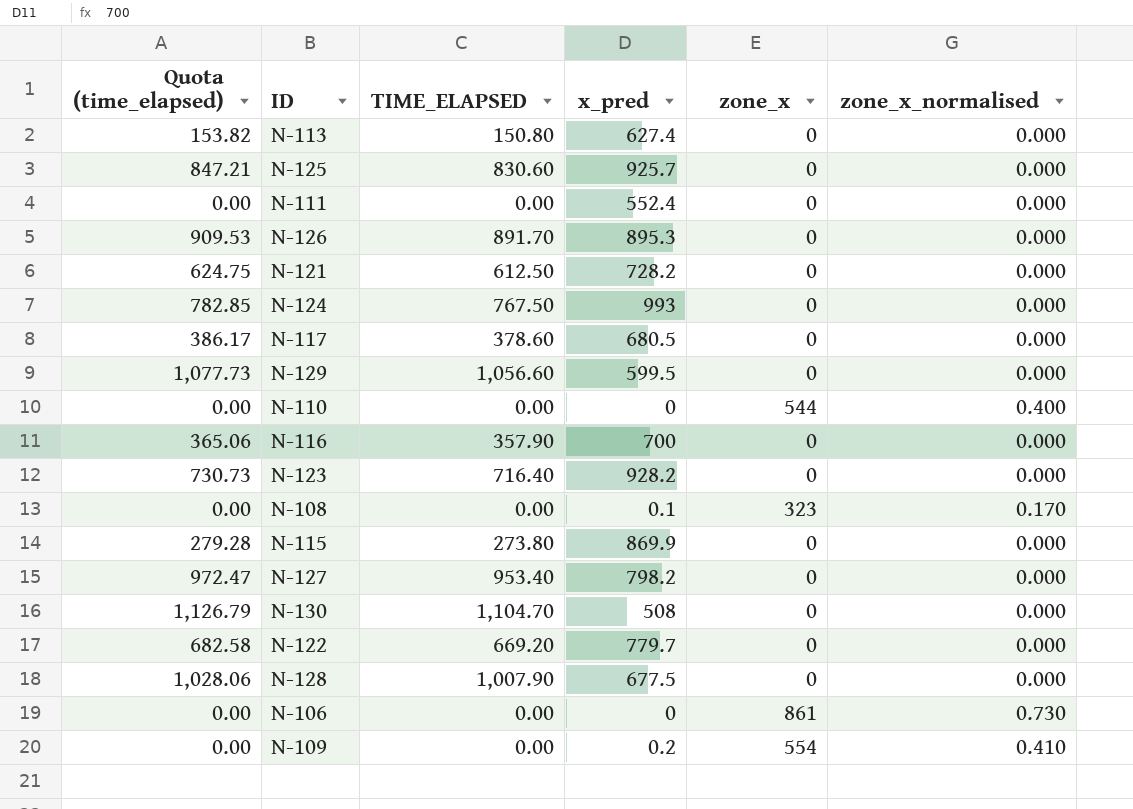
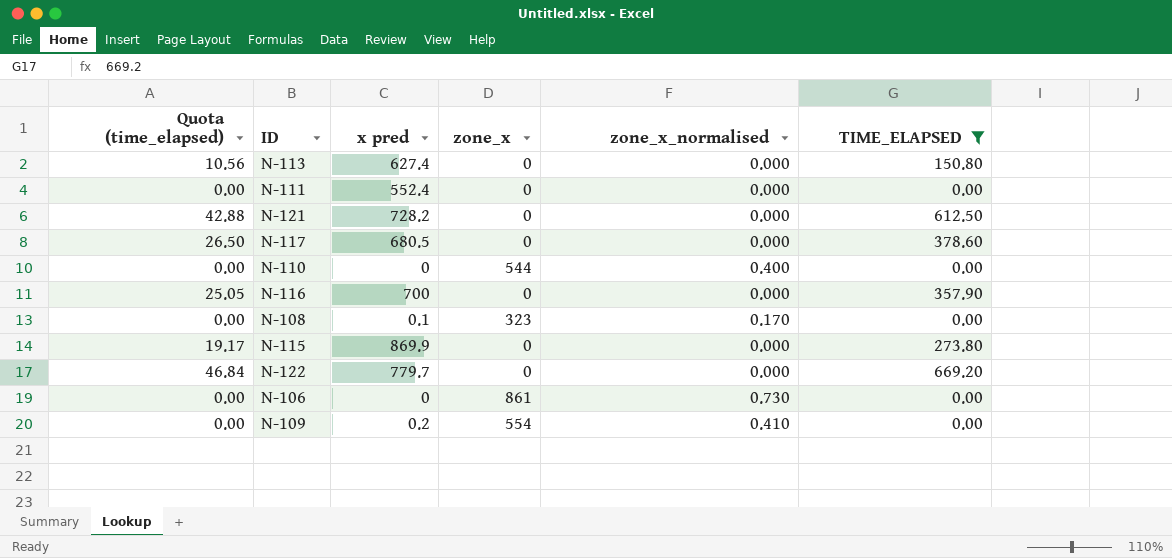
filter: none -> TIME_ELAPSED <= 669.20
column Quota (time_elapsed) | formula: [TIME_ELAPSED] * 1.02 -> [TIME_ELAPSED] * 0.07
column name: x_pred -> x pred
column TIME_ELAPSED | position: 3 -> 6

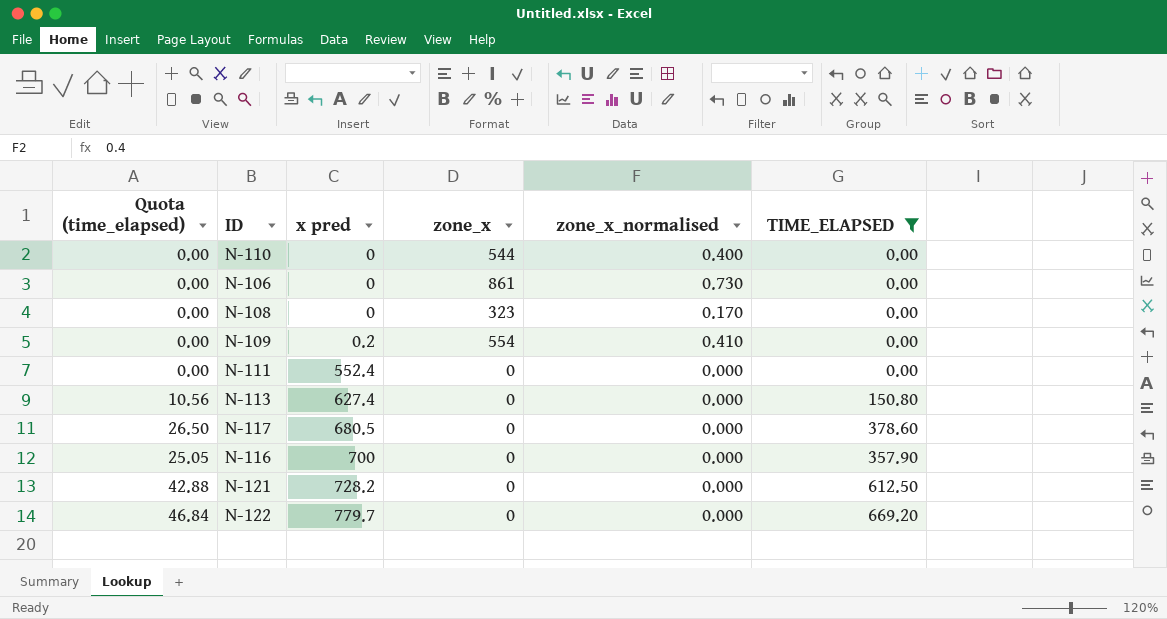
row order: none -> x pred ascending
row N-115: 19.17 | 869.9 | 0 | 0.000 | 273.80 -> none
N-108 | x pred: 0.1 -> 0

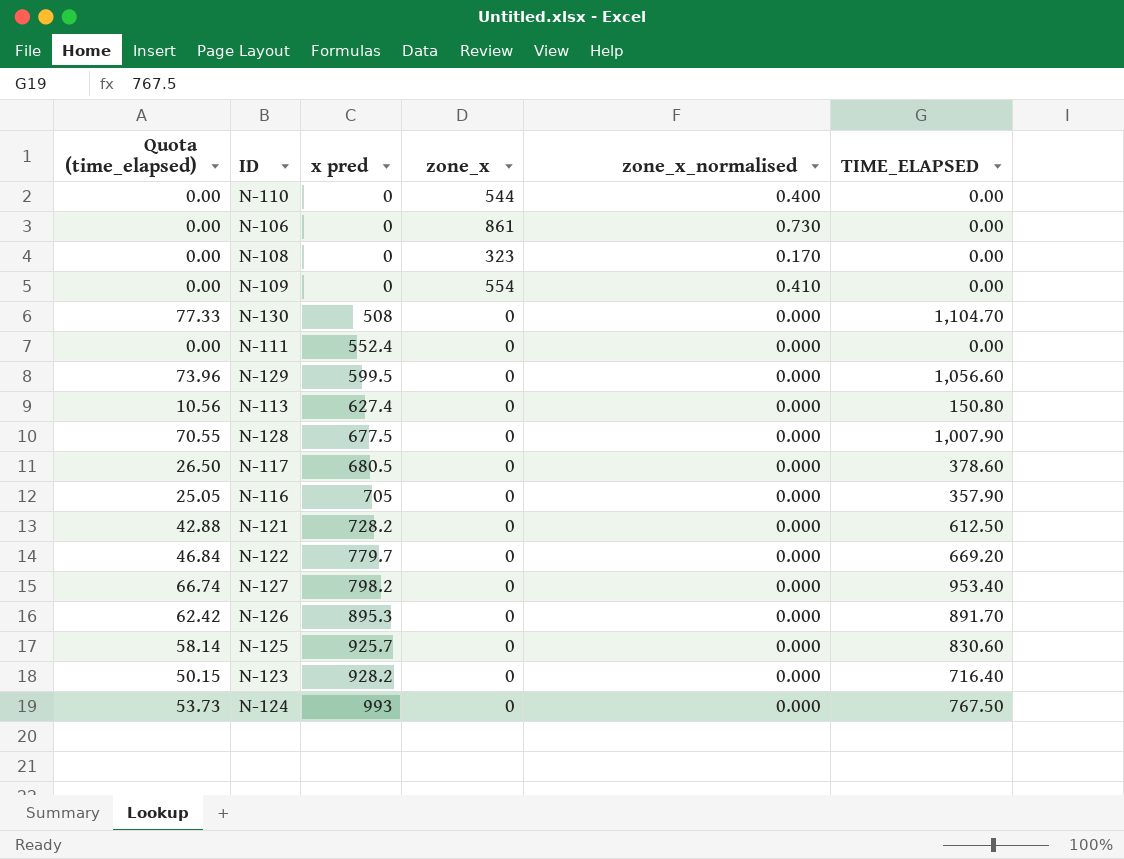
filter: TIME_ELAPSED <= 669.20 -> none
N-109 | x pred: 0.2 -> 0
N-116 | x pred: 700 -> 705

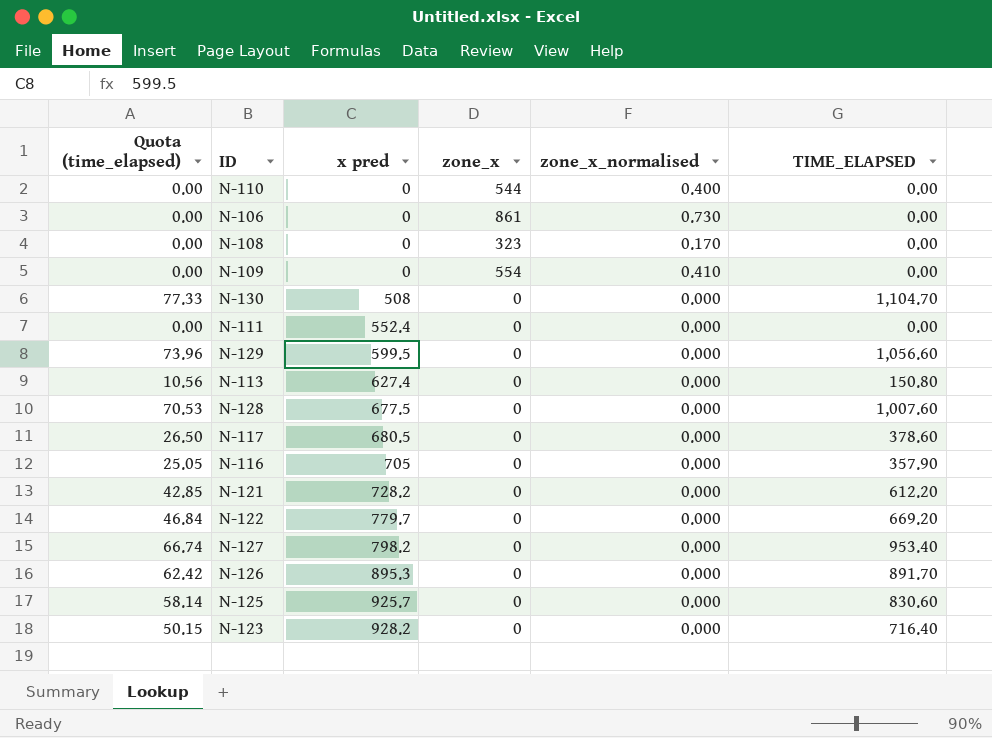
row N-124: 53.73 | 993 | 0 | 0.000 | 767.50 -> none
N-128 | Quota (time_elapsed): 70.55 -> 70.53
N-128 | TIME_ELAPSED: 1,007.90 -> 1,007.60
N-121 | Quota (time_elapsed): 42.88 -> 42.85
N-121 | TIME_ELAPSED: 612.50 -> 612.20

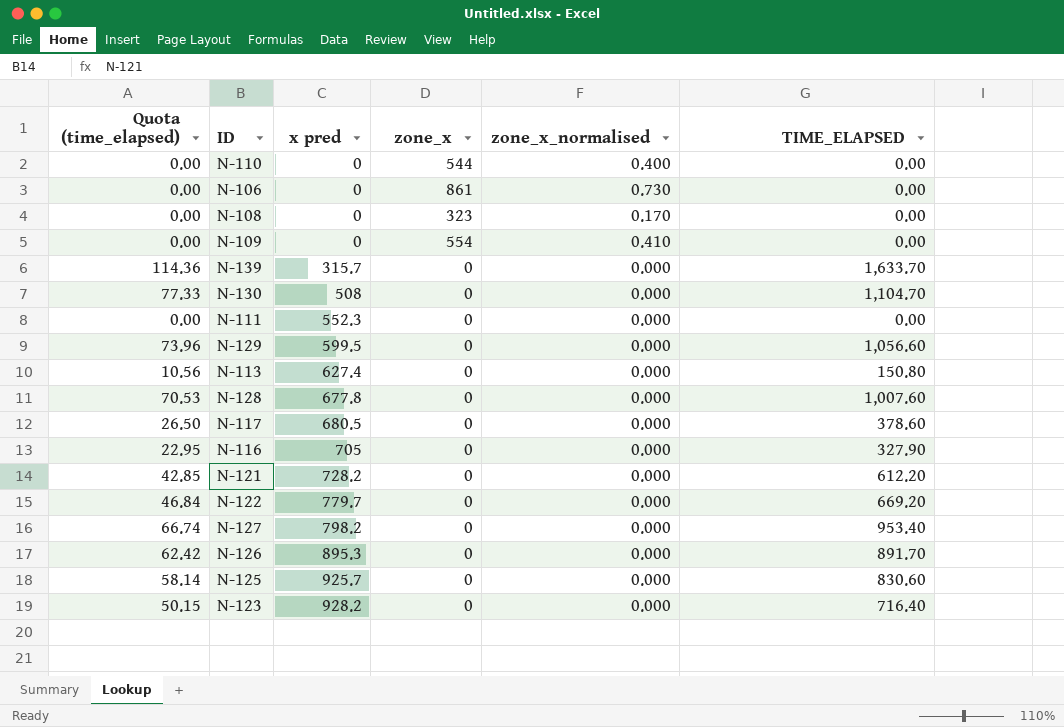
row N-139: none -> 114.36 | 315.7 | 0 | 0.000 | 1,633.70
N-111 | x pred: 552.4 -> 552.3
N-128 | x pred: 677.5 -> 677.8
N-116 | Quota (time_elapsed): 25.05 -> 22.95
N-116 | TIME_ELAPSED: 357.90 -> 327.90

